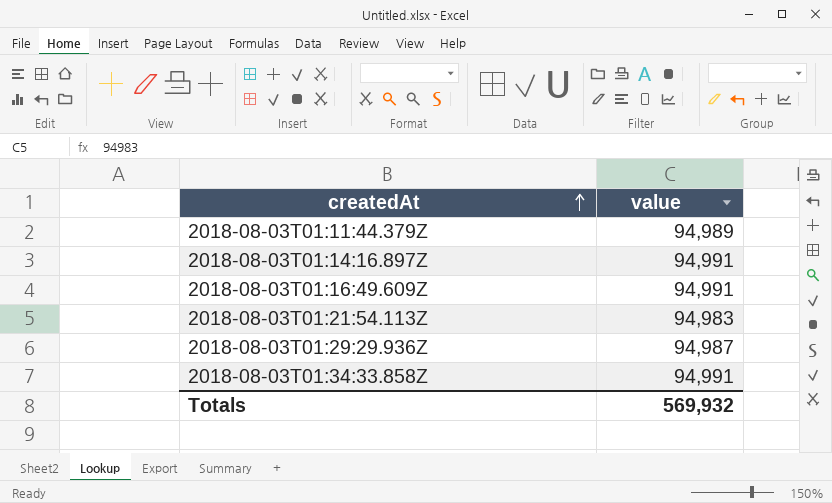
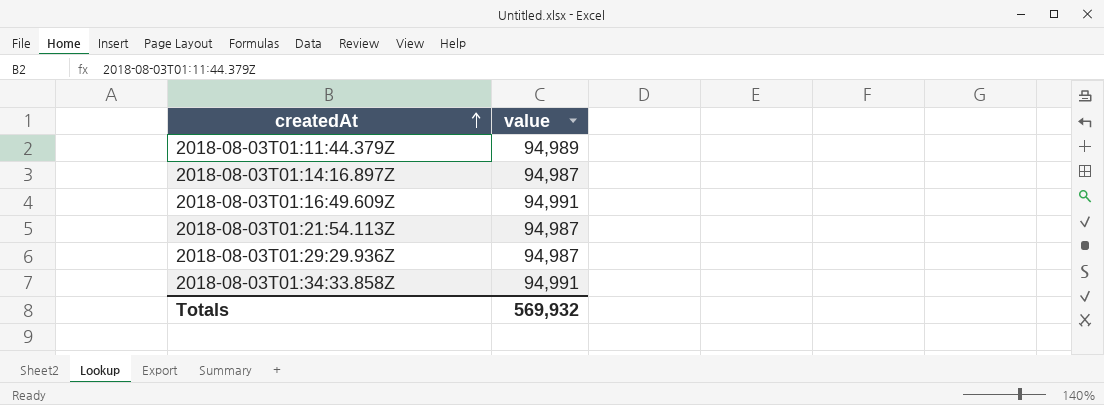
2018-08-03T01:14:16.897Z | value: 94,991 -> 94,987
2018-08-03T01:21:54.113Z | value: 94,983 -> 94,987

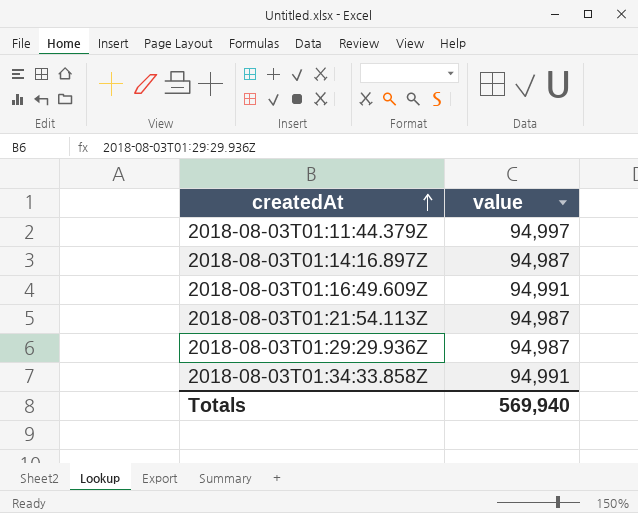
2018-08-03T01:11:44.379Z | value: 94,989 -> 94,997
Totals | value: 569,932 -> 569,940

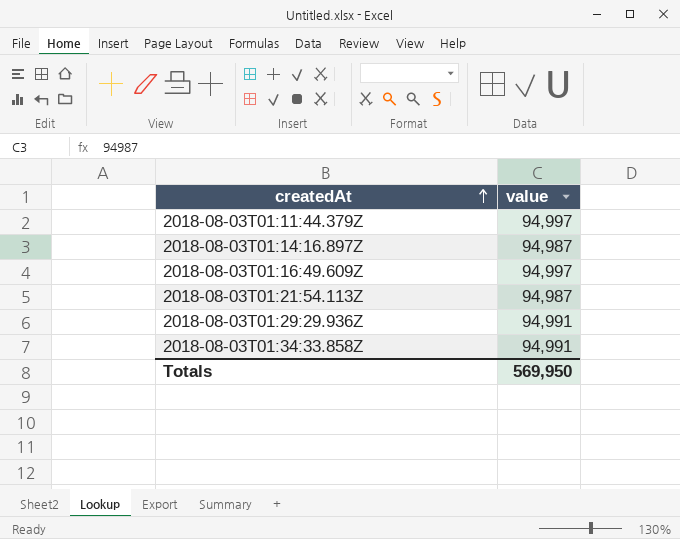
2018-08-03T01:16:49.609Z | value: 94,991 -> 94,997
2018-08-03T01:29:29.936Z | value: 94,987 -> 94,991
Totals | value: 569,940 -> 569,950

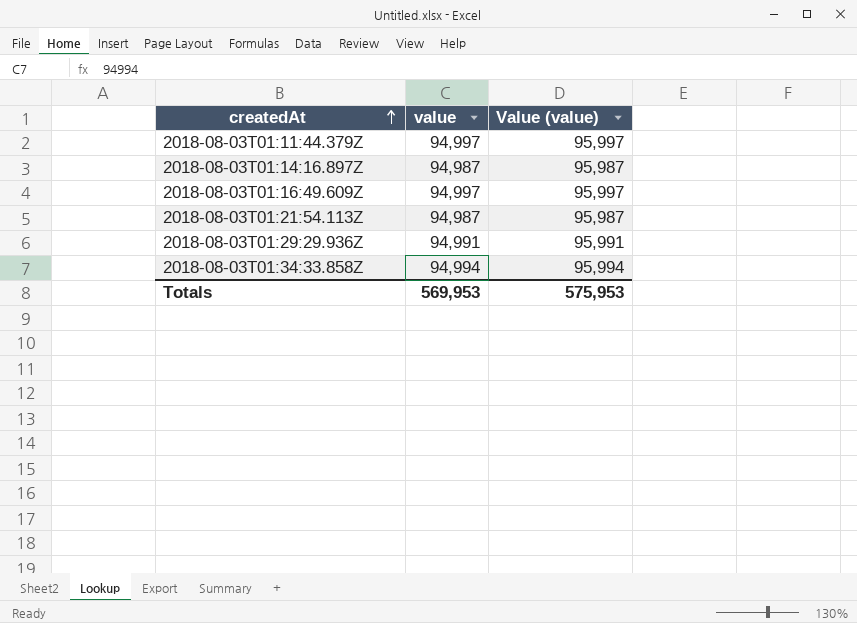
column Value (value) | formula: none -> [value] + 1000
2018-08-03T01:34:33.858Z | value: 94,991 -> 94,994
Totals | value: 569,950 -> 569,953

